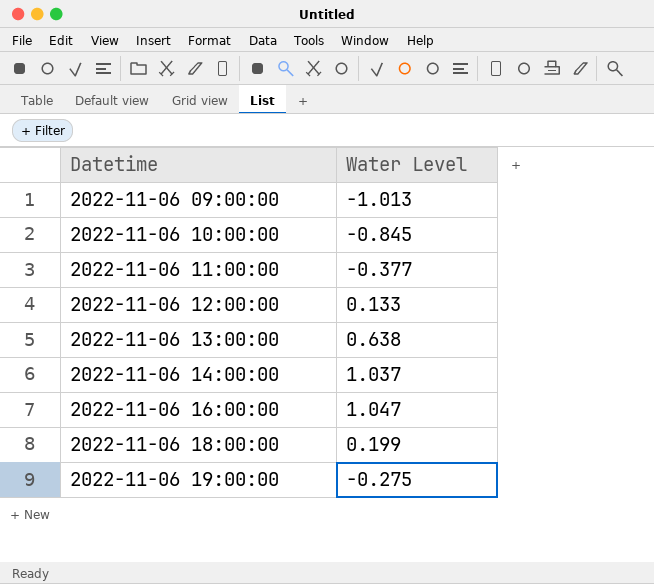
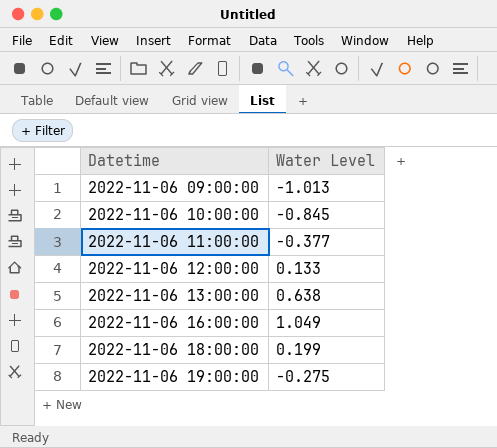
row 2022-11-06 14:00:00: 1.037 -> none
2022-11-06 16:00:00 | Water Level: 1.047 -> 1.049

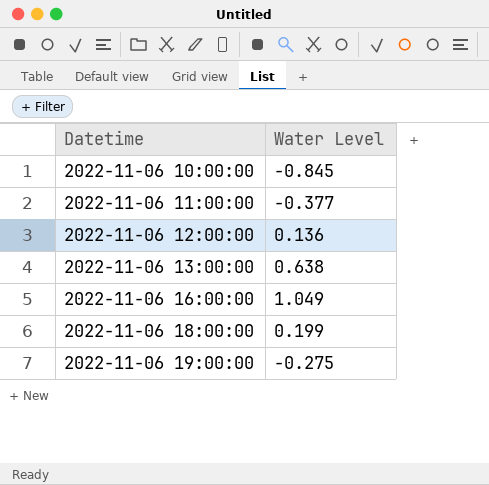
row 2022-11-06 09:00:00: -1.013 -> none
2022-11-06 12:00:00 | Water Level: 0.133 -> 0.136

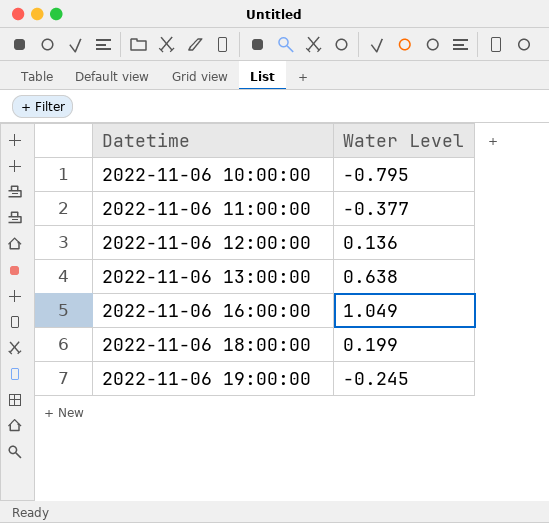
2022-11-06 10:00:00 | Water Level: -0.845 -> -0.795
2022-11-06 19:00:00 | Water Level: -0.275 -> -0.245

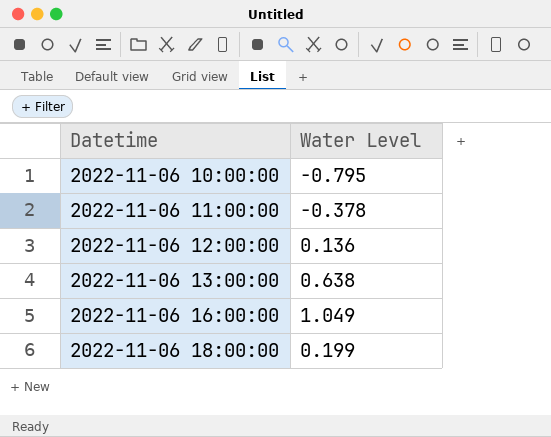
row 2022-11-06 19:00:00: -0.245 -> none
2022-11-06 11:00:00 | Water Level: -0.377 -> -0.378

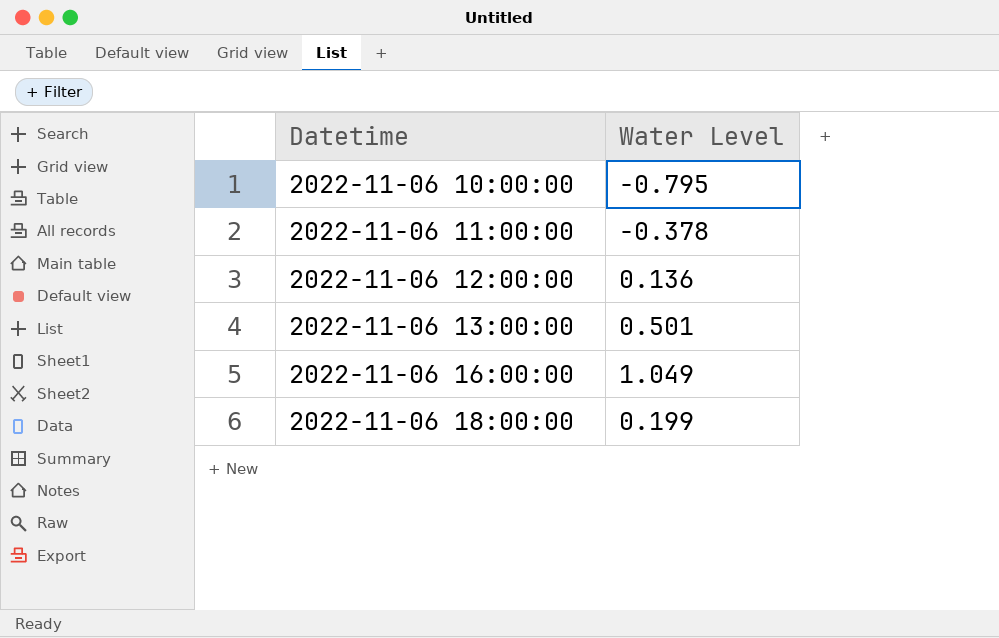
2022-11-06 13:00:00 | Water Level: 0.638 -> 0.501

